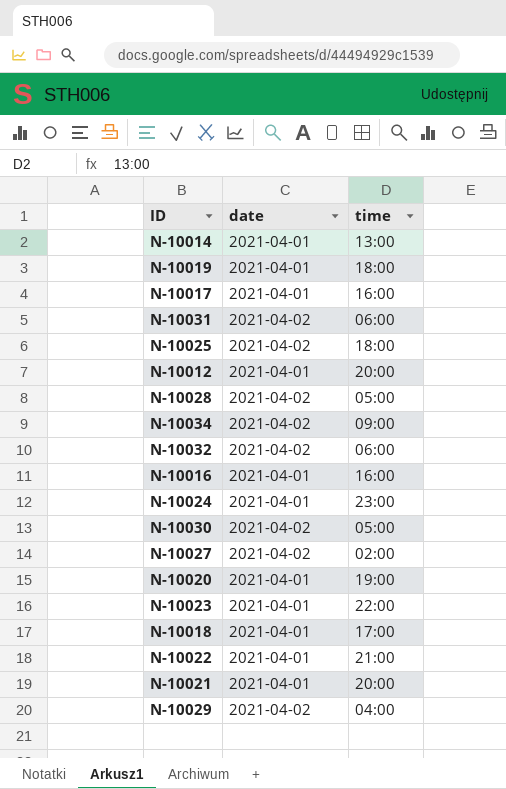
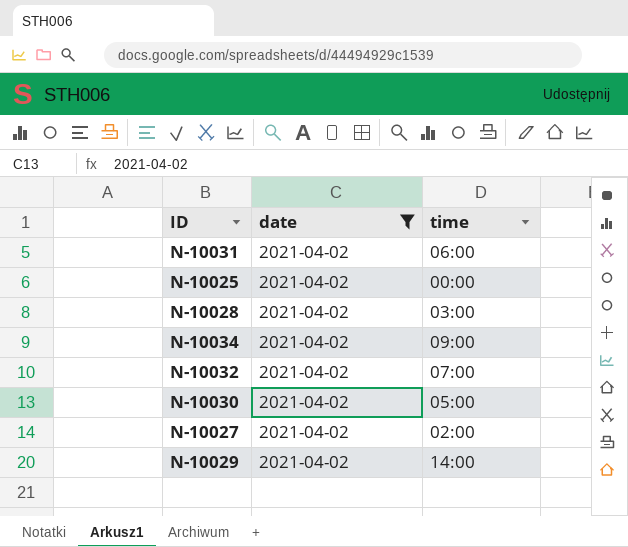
filter: none -> date = 2021-04-02
N-10025 | time: 18:00 -> 00:00
N-10028 | time: 05:00 -> 03:00
N-10032 | time: 06:00 -> 07:00
N-10029 | time: 04:00 -> 14:00

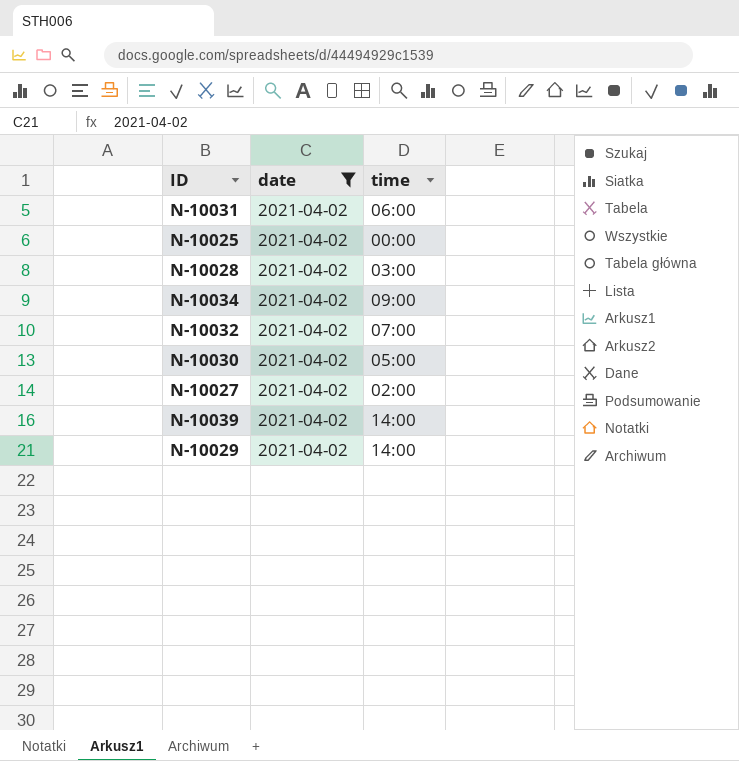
row N-10039: none -> 2021-04-02 | 14:00

